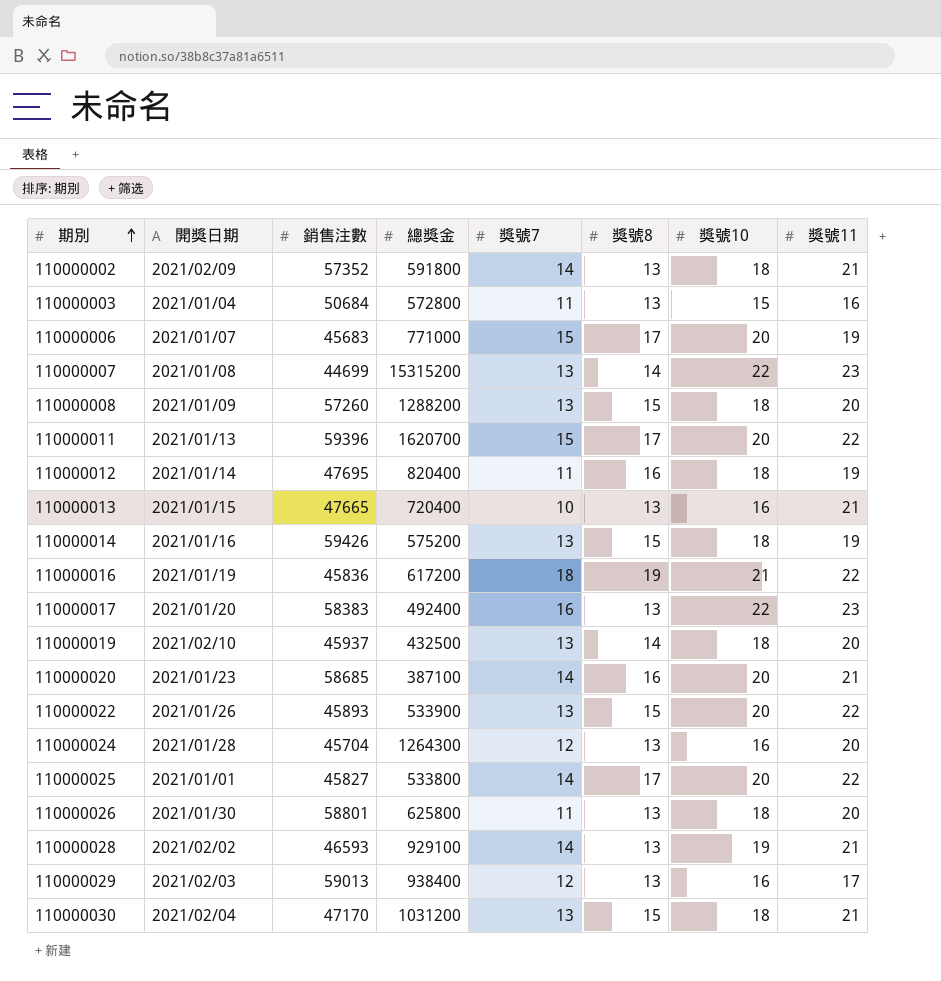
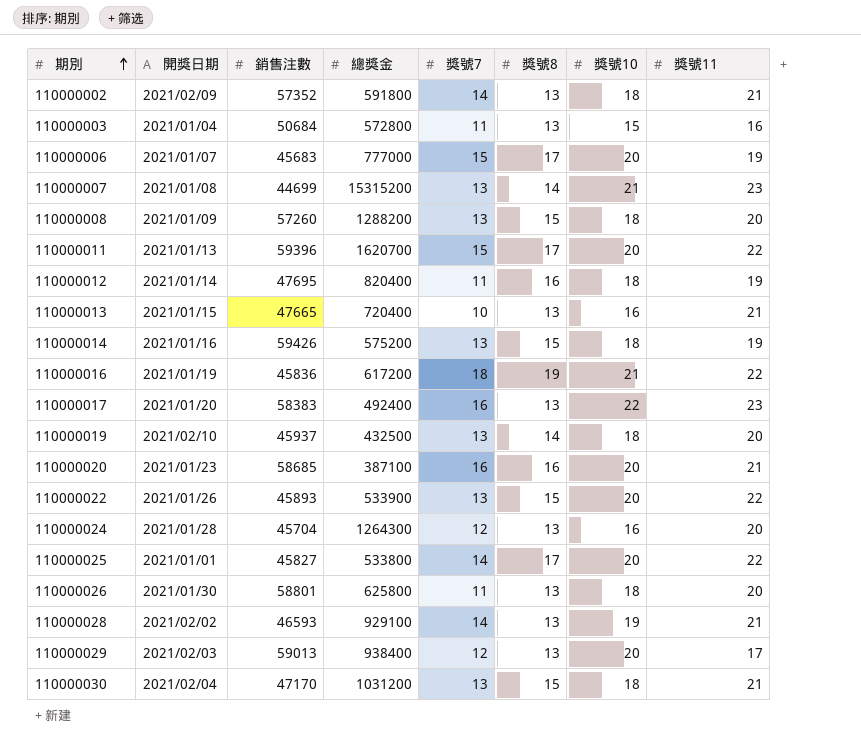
110000006 | 總獎金: 771000 -> 777000
110000007 | 獎號10: 22 -> 21
110000020 | 獎號7: 14 -> 16
110000029 | 獎號10: 16 -> 20

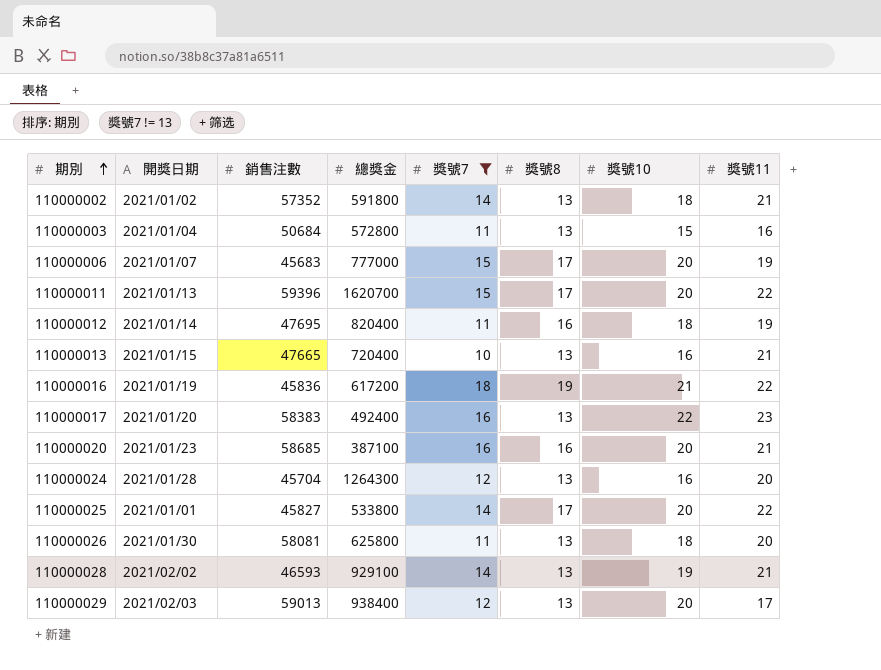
filter: none -> 獎號7 != 13
110000002 | 開獎日期: 2021/02/09 -> 2021/01/02
110000026 | 銷售注數: 58801 -> 58081

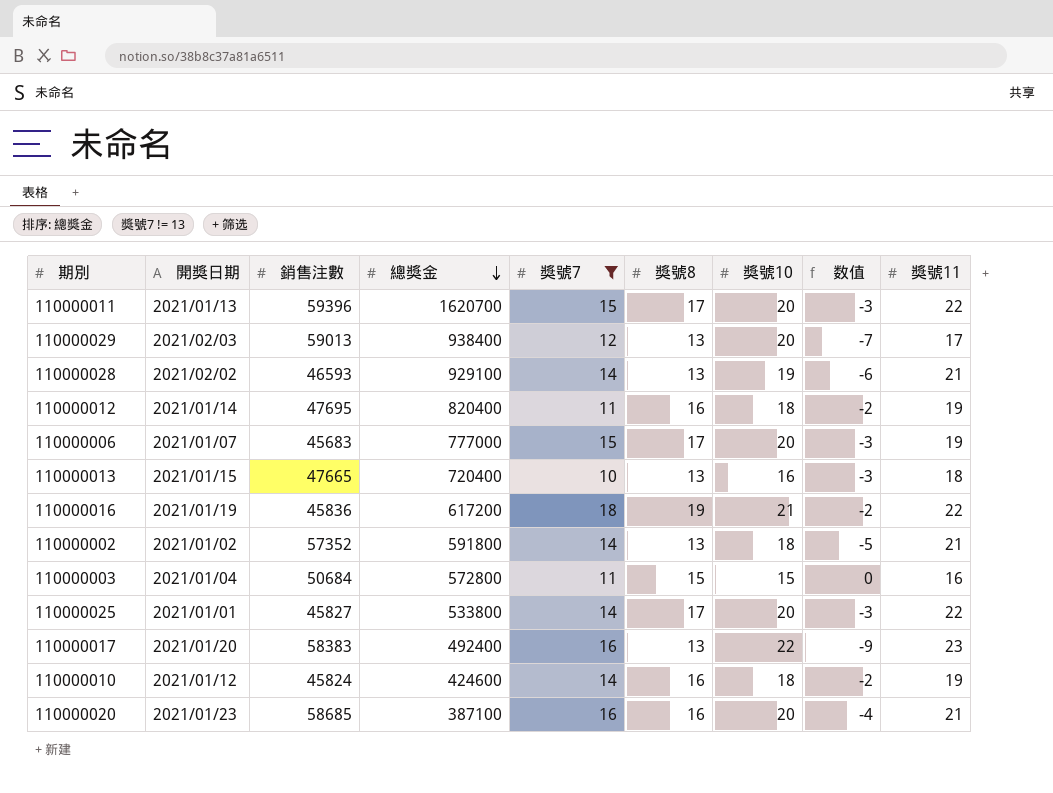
row order: 期別 ascending -> 總獎金 descending
column 数值 | formula: none -> [獎號8] - [獎號10]
row 110000024: 2021/01/28 | 45704 | 1264300 | 12 | 13 | 16 | 20 -> none
row 110000026: 2021/01/30 | 58081 | 625800 | 11 | 13 | 18 | 20 -> none
110000013 | 獎號11: 21 -> 18
110000003 | 獎號8: 13 -> 15
row 110000010: none -> 2021/01/12 | 45824 | 424600 | 14 | 16 | 18 | -2 | 19

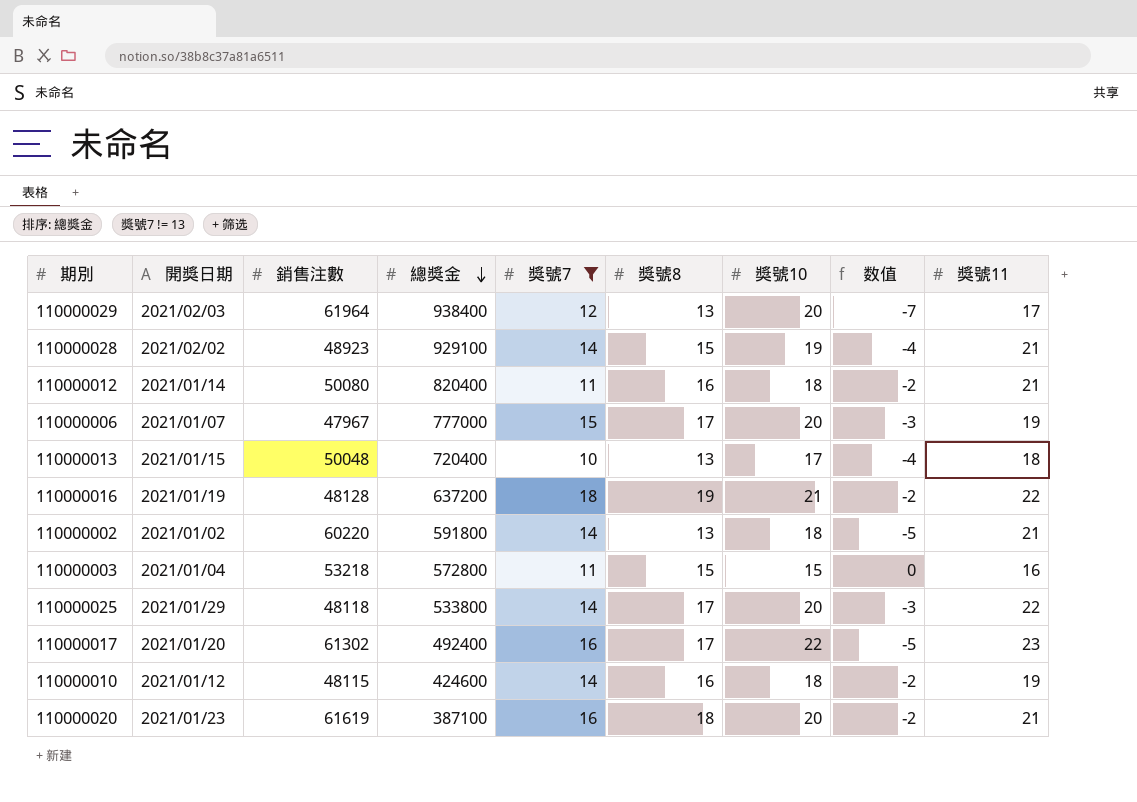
row 110000011: 2021/01/13 | 59396 | 1620700 | 15 | 17 | 20 | -3 | 22 -> none
110000029 | 銷售注數: 59013 -> 61964
110000028 | 銷售注數: 46593 -> 48923
110000028 | 獎號8: 13 -> 15
110000028 | 数值: -6 -> -4
110000012 | 銷售注數: 47695 -> 50080
110000012 | 獎號11: 19 -> 21
110000006 | 銷售注數: 45683 -> 47967
110000013 | 銷售注數: 47665 -> 50048
110000013 | 獎號10: 16 -> 17
110000013 | 数值: -3 -> -4
110000016 | 銷售注數: 45836 -> 48128
110000016 | 總獎金: 617200 -> 637200
110000002 | 銷售注數: 57352 -> 60220
110000003 | 銷售注數: 50684 -> 53218
110000025 | 開獎日期: 2021/01/01 -> 2021/01/29
110000025 | 銷售注數: 45827 -> 48118
110000017 | 銷售注數: 58383 -> 61302
110000017 | 獎號8: 13 -> 17
110000017 | 数值: -9 -> -5
110000010 | 銷售注數: 45824 -> 48115
110000020 | 銷售注數: 58685 -> 61619
110000020 | 獎號8: 16 -> 18
110000020 | 数值: -4 -> -2

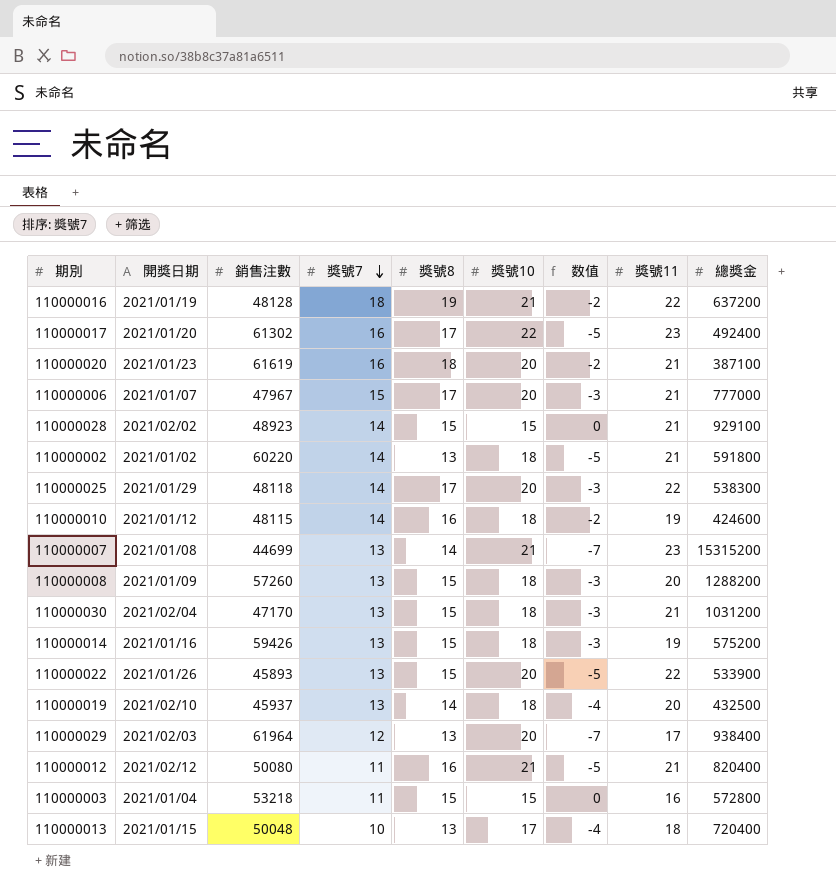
filter: 獎號7 != 13 -> none
row order: 總獎金 descending -> 獎號7 descending
column 總獎金 | position: 4 -> 9
110000006 | 獎號11: 19 -> 21
110000028 | 獎號10: 19 -> 15
110000028 | 数值: -4 -> 0
110000025 | 總獎金: 533800 -> 538300
110000012 | 開獎日期: 2021/01/14 -> 2021/02/12
110000012 | 獎號10: 18 -> 21
110000012 | 数值: -2 -> -5

